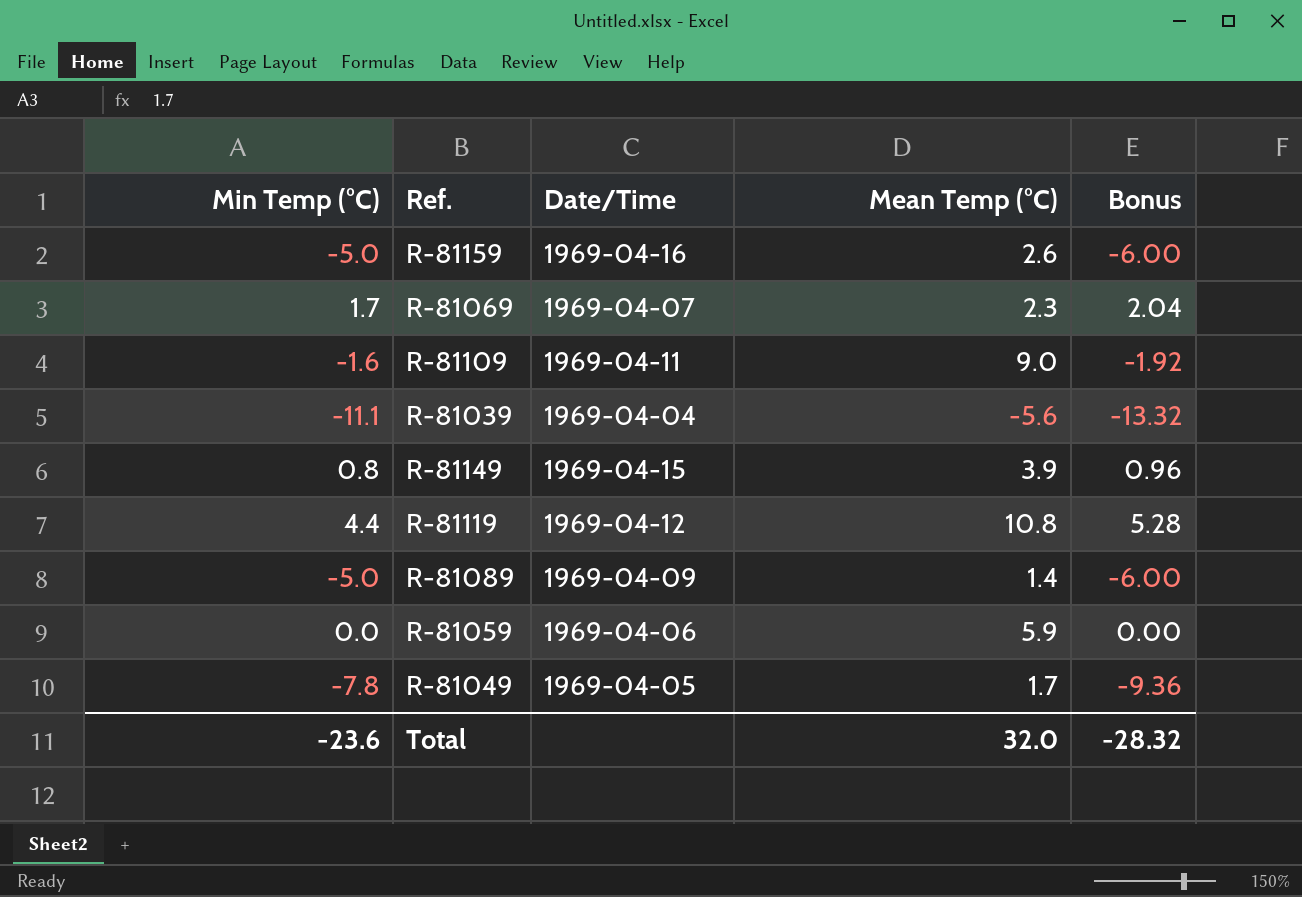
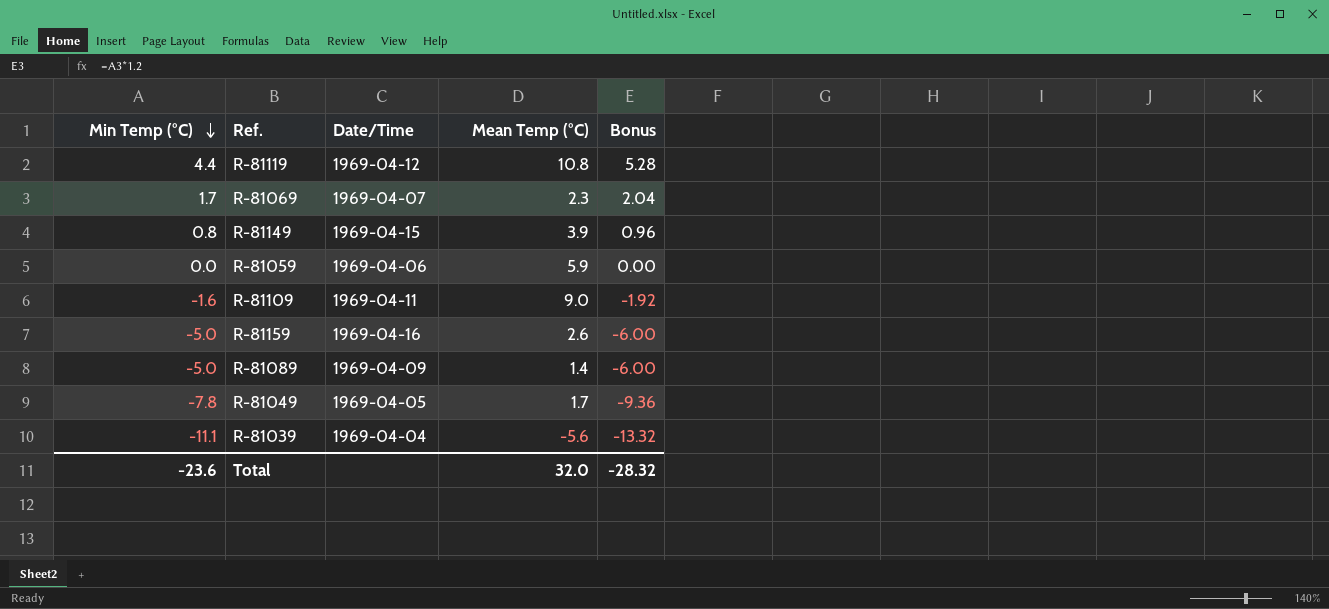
row order: none -> Min Temp (°C) descending

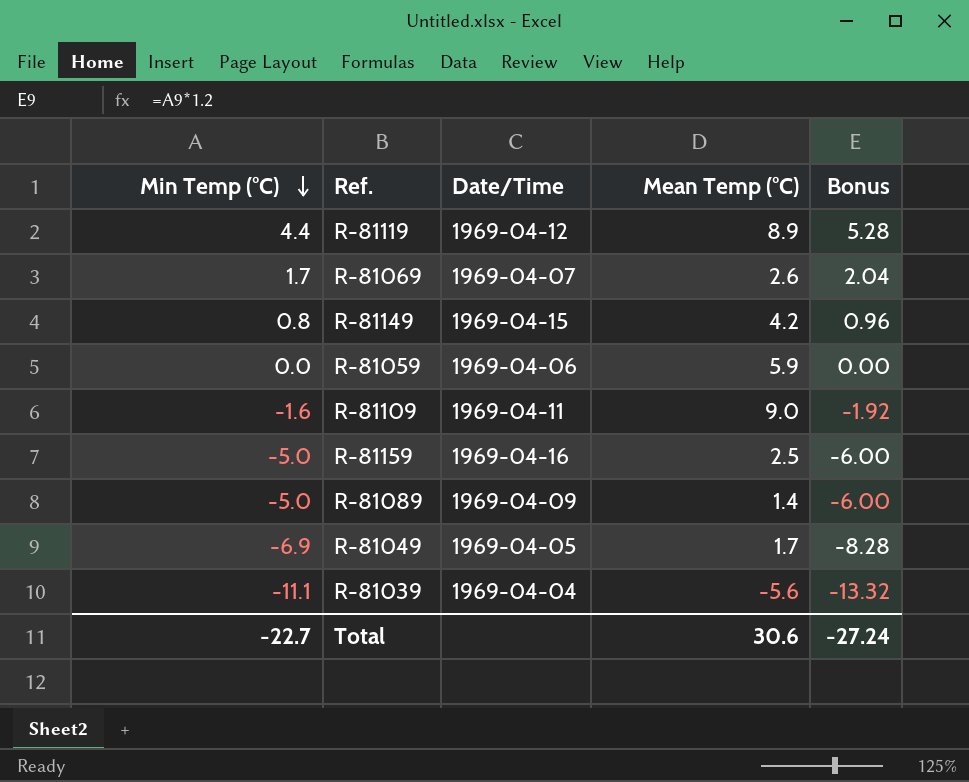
R-81119 | Mean Temp (°C): 10.8 -> 8.9
R-81069 | Mean Temp (°C): 2.3 -> 2.6
R-81149 | Mean Temp (°C): 3.9 -> 4.2
R-81159 | Mean Temp (°C): 2.6 -> 2.5
R-81049 | Min Temp (°C): -7.8 -> -6.9
R-81049 | Bonus: -9.36 -> -8.28
Total | Min Temp (°C): -23.6 -> -22.7
Total | Mean Temp (°C): 32.0 -> 30.6
Total | Bonus: -28.32 -> -27.24

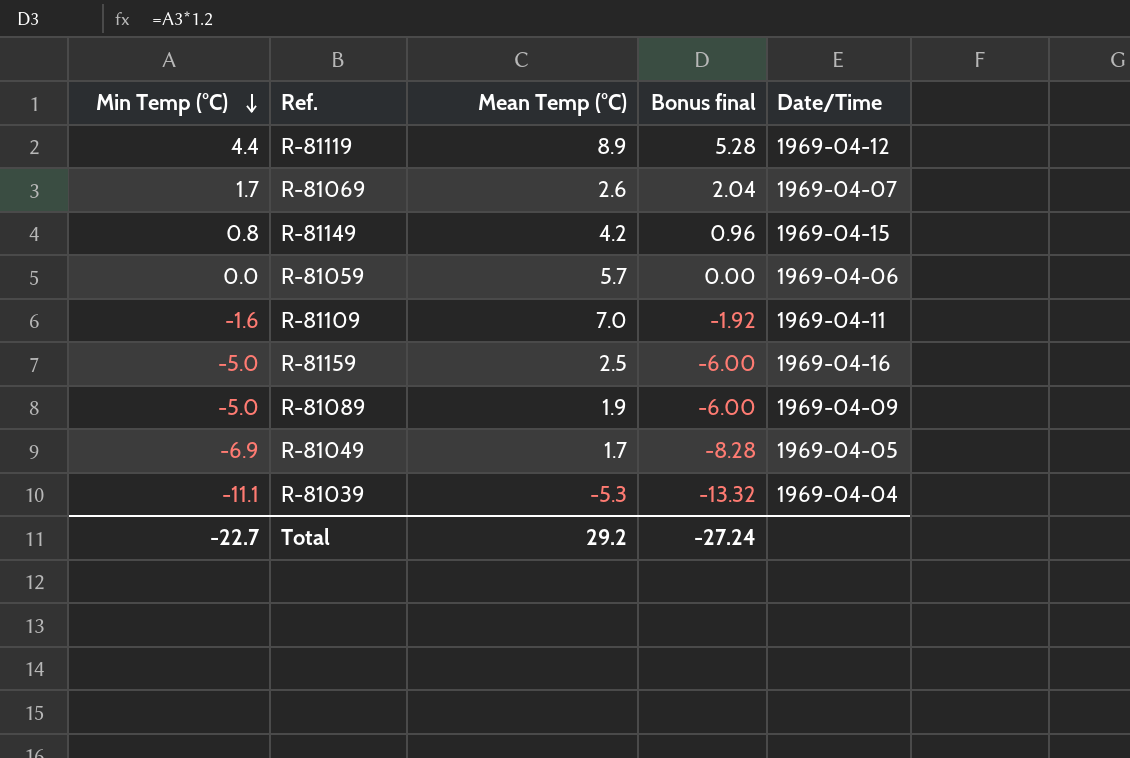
column name: Bonus -> Bonus final
column Date/Time | position: 3 -> 5
R-81059 | Mean Temp (°C): 5.9 -> 5.7
R-81109 | Mean Temp (°C): 9.0 -> 7.0
R-81089 | Mean Temp (°C): 1.4 -> 1.9
R-81039 | Mean Temp (°C): -5.6 -> -5.3
Total | Mean Temp (°C): 30.6 -> 29.2

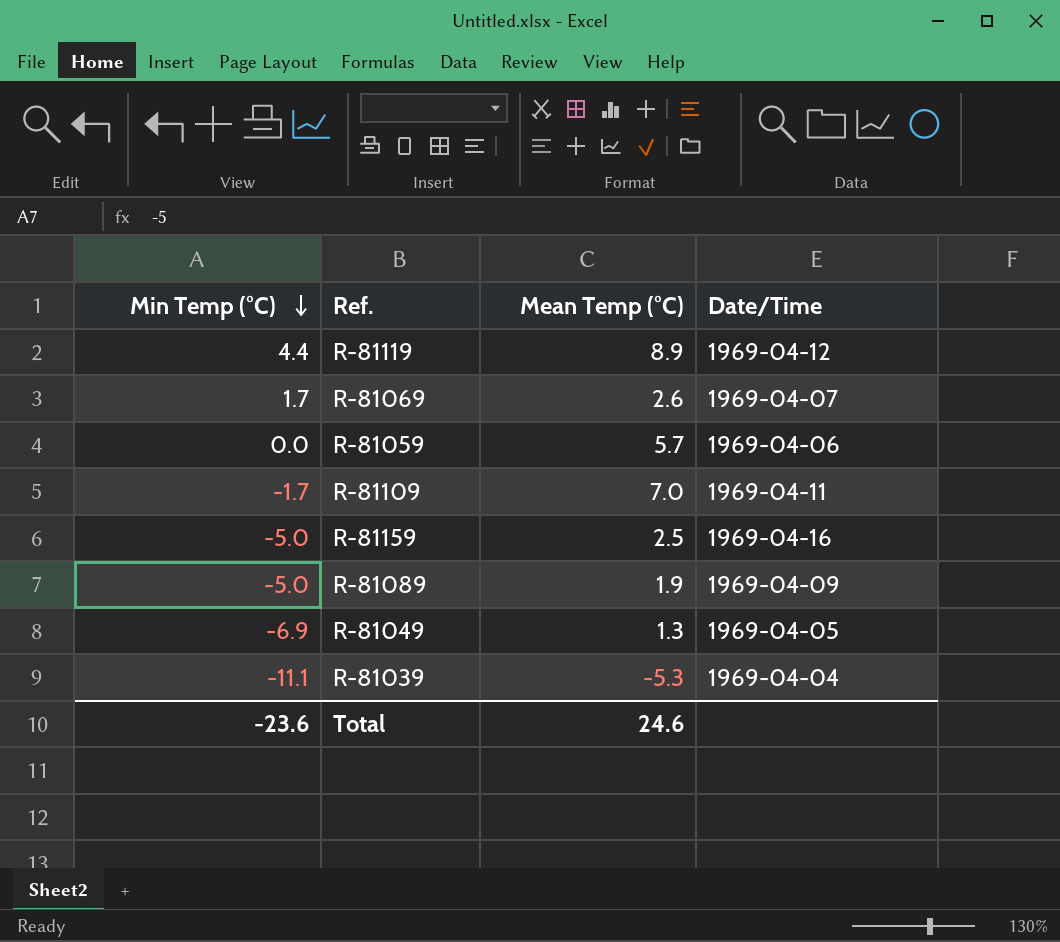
column Bonus final | formula: [Min Temp (°C)] * 1.2 -> none
row R-81149: 0.8 | 4.2 | 0.96 | 1969-04-15 -> none
R-81109 | Min Temp (°C): -1.6 -> -1.7
R-81049 | Mean Temp (°C): 1.7 -> 1.3
Total | Min Temp (°C): -22.7 -> -23.6
Total | Mean Temp (°C): 29.2 -> 24.6

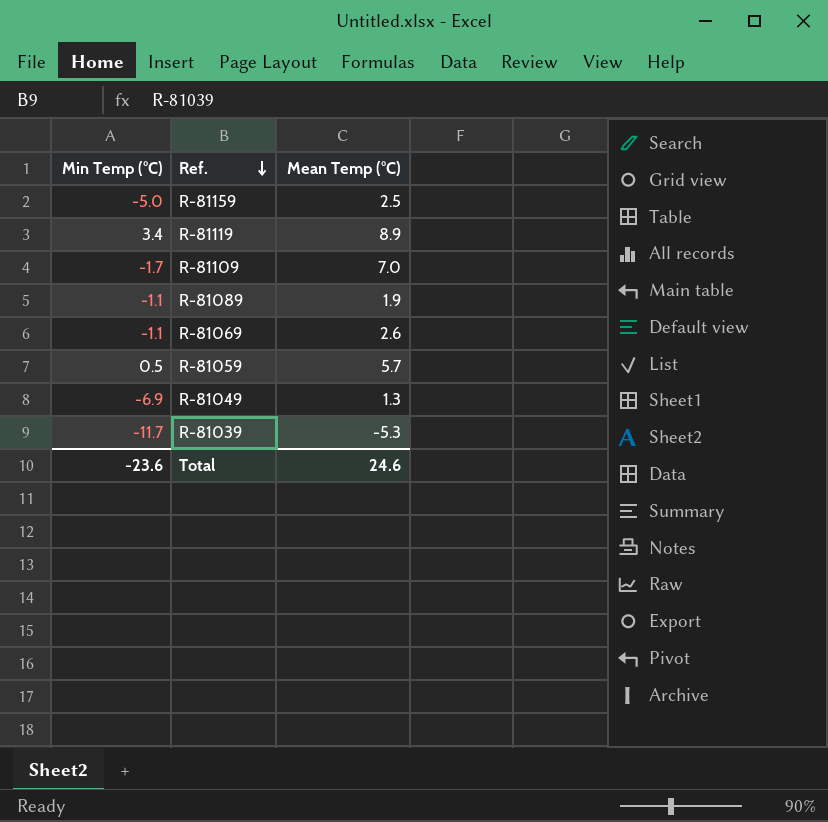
row order: Min Temp (°C) descending -> Ref. descending
column Date/Time | position: 4 -> none
R-81119 | Min Temp (°C): 4.4 -> 3.4
R-81089 | Min Temp (°C): -5.0 -> -1.1
R-81069 | Min Temp (°C): 1.7 -> -1.1
R-81059 | Min Temp (°C): 0.0 -> 0.5
R-81039 | Min Temp (°C): -11.1 -> -11.7

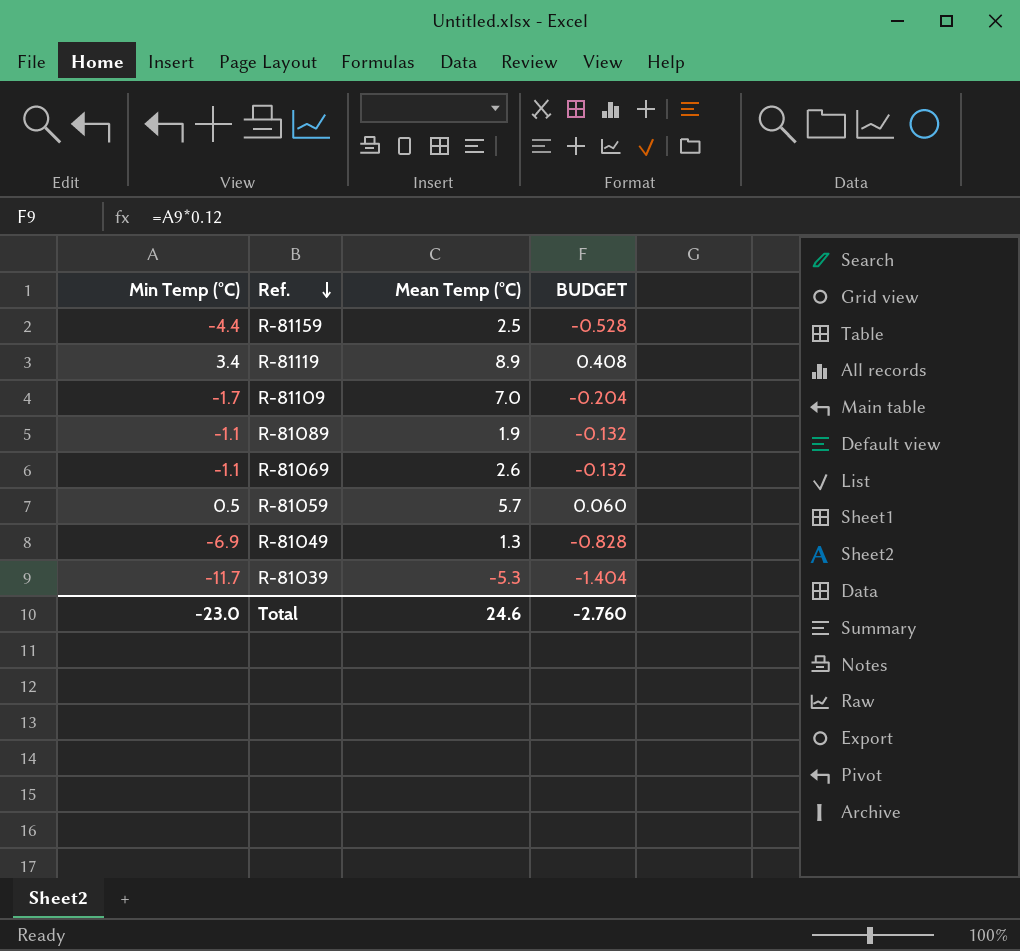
column BUDGET | formula: none -> [Min Temp (°C)] * 0.12
R-81159 | Min Temp (°C): -5.0 -> -4.4
Total | Min Temp (°C): -23.6 -> -23.0

